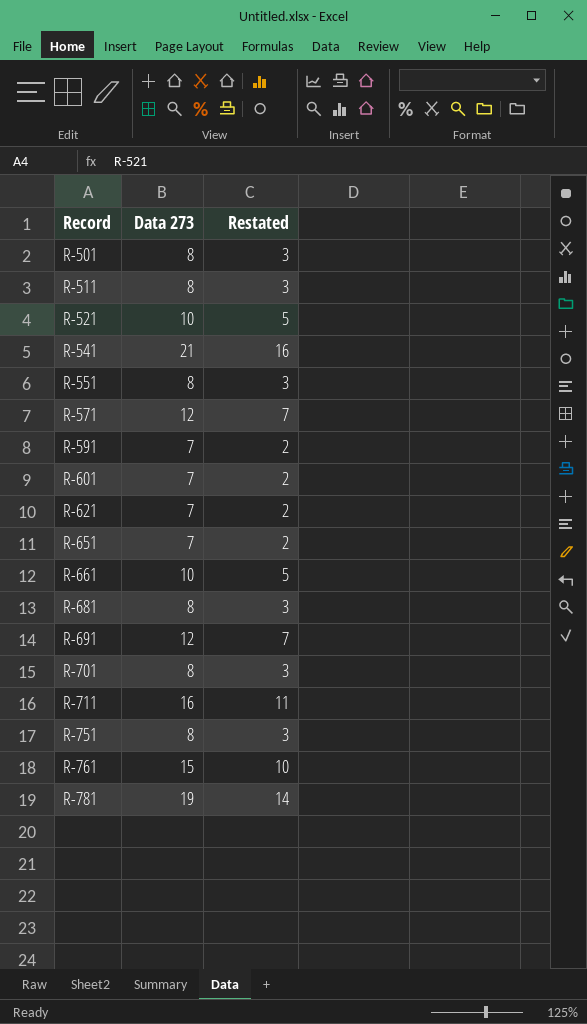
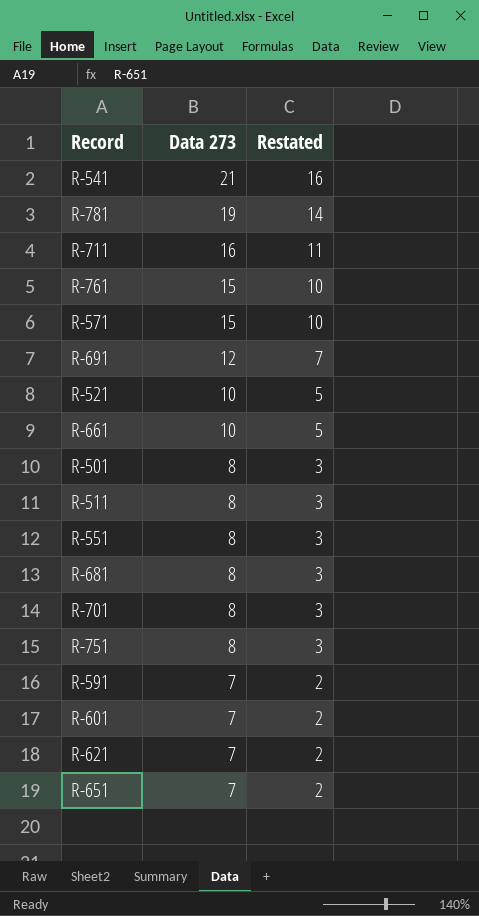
row order: Record ascending -> Data 273 descending
R-571 | Data 273: 12 -> 15
R-571 | Restated: 7 -> 10

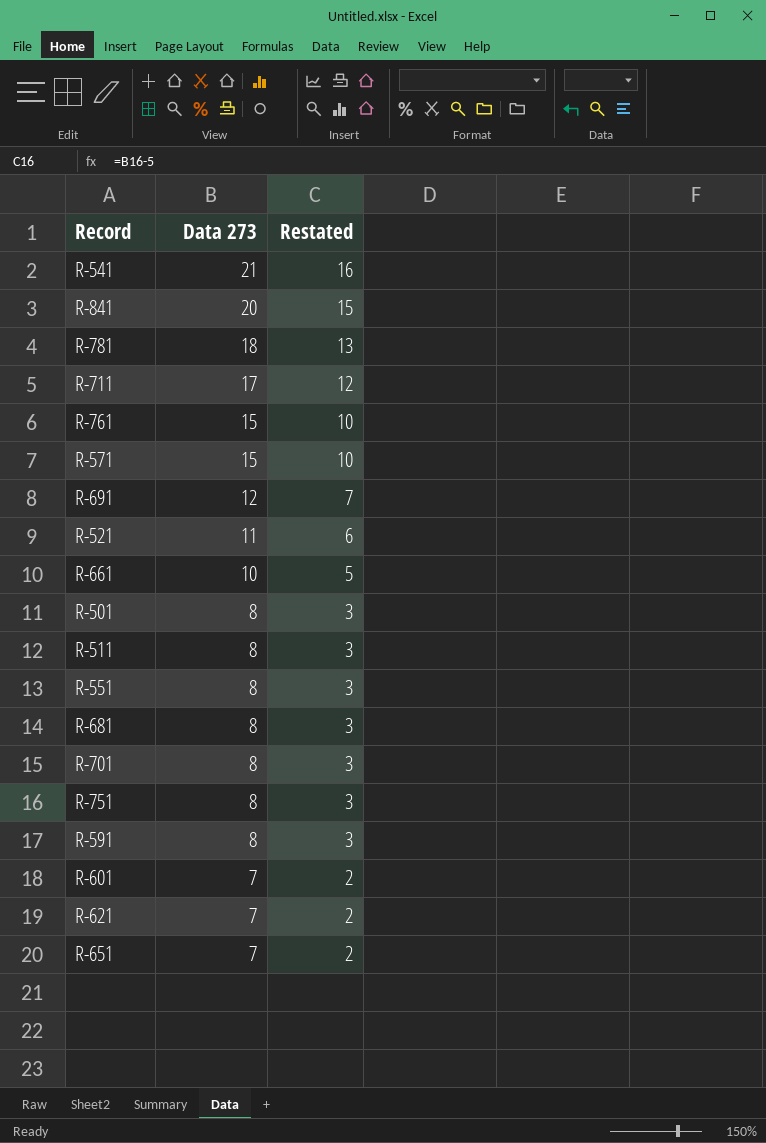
row R-841: none -> 20 | 15
R-781 | Data 273: 19 -> 18
R-781 | Restated: 14 -> 13
R-711 | Data 273: 16 -> 17
R-711 | Restated: 11 -> 12
R-521 | Data 273: 10 -> 11
R-521 | Restated: 5 -> 6
R-591 | Data 273: 7 -> 8
R-591 | Restated: 2 -> 3

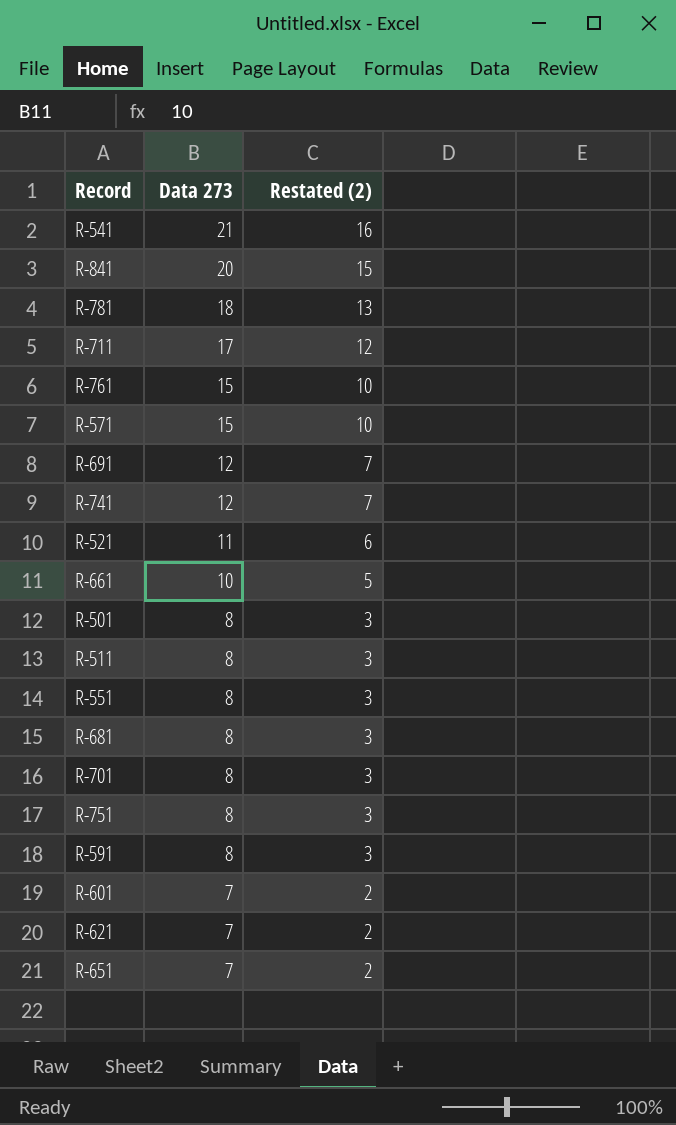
column name: Restated -> Restated (2)
row R-741: none -> 12 | 7

